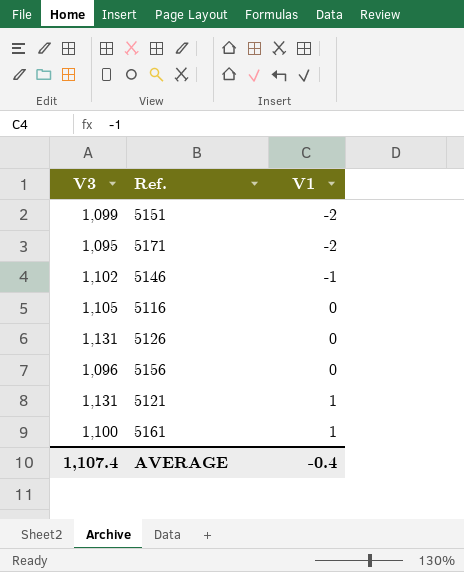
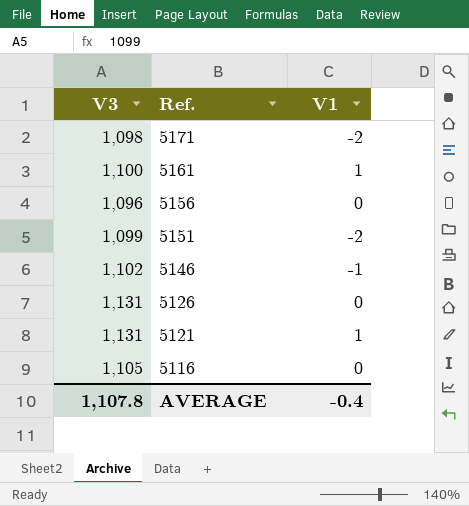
row order: V1 ascending -> Ref. descending
5171 | V3: 1,095 -> 1,098
AVERAGE | V3: 1,107.4 -> 1,107.8

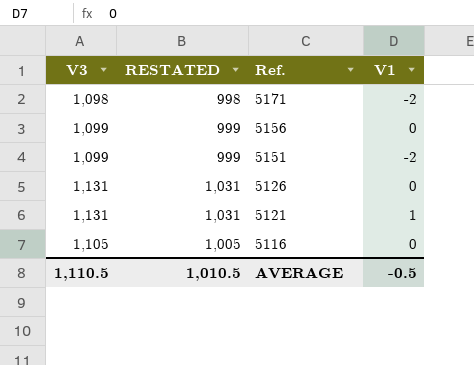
column RESTATED | formula: none -> [V3] - 100
row 5161: 1,100 | 1 -> none
row 5146: 1,102 | -1 -> none
5156 | V3: 1,096 -> 1,099
AVERAGE | V3: 1,107.8 -> 1,110.5
AVERAGE | V1: -0.4 -> -0.5

